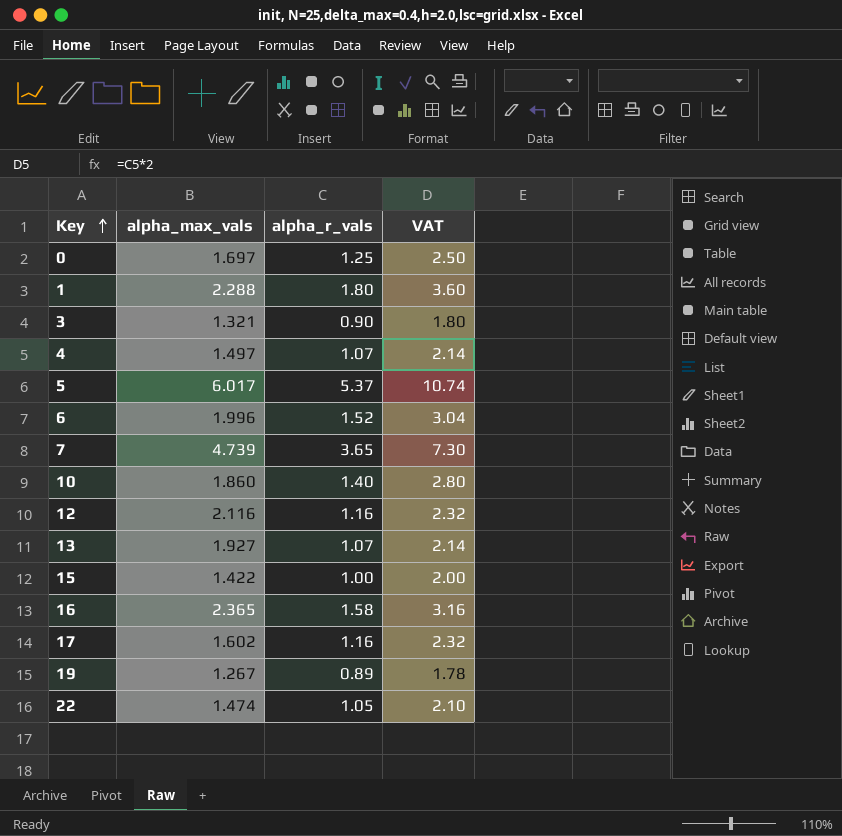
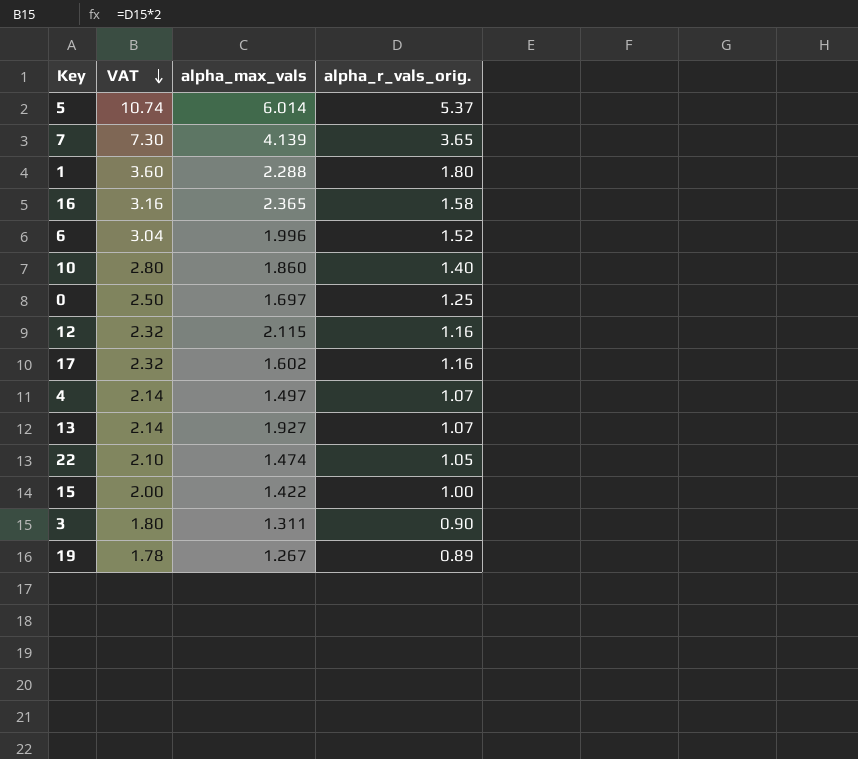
row order: Key ascending -> VAT descending
column VAT | position: 4 -> 2
column name: alpha_r_vals -> alpha_r_vals_orig.
5 | alpha_max_vals: 6.017 -> 6.014
7 | alpha_max_vals: 4.739 -> 4.139
12 | alpha_max_vals: 2.116 -> 2.115
3 | alpha_max_vals: 1.321 -> 1.311

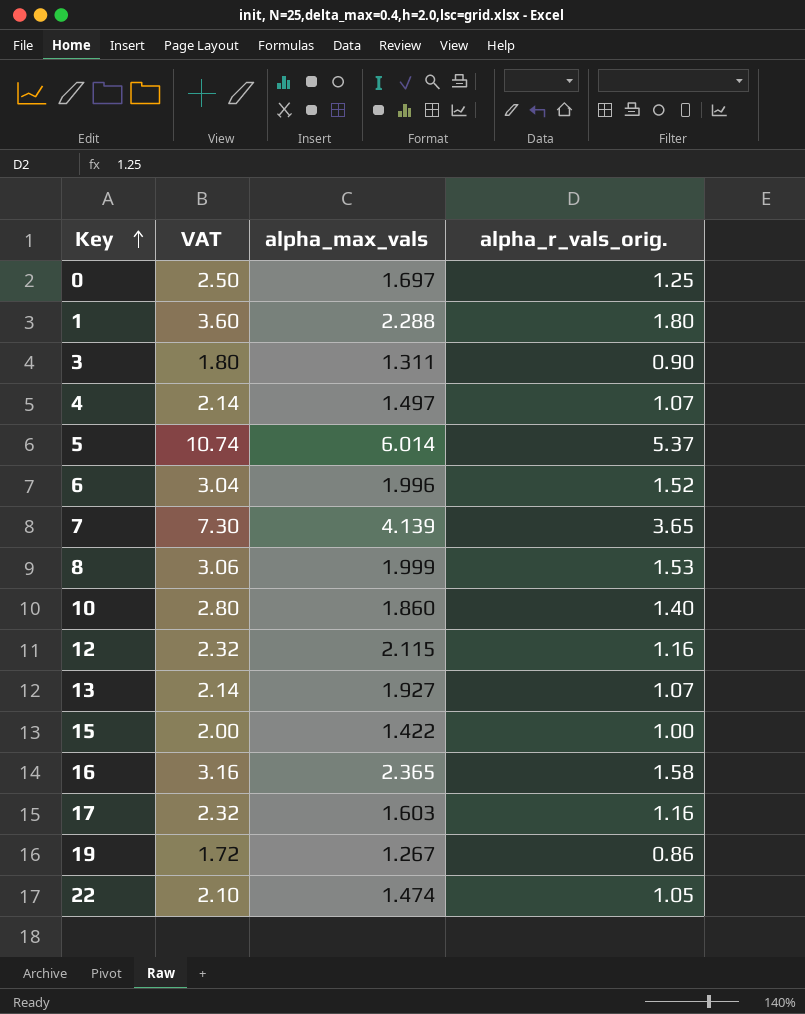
row order: VAT descending -> Key ascending
row 8: none -> 3.06 | 1.999 | 1.53
17 | alpha_max_vals: 1.602 -> 1.603
19 | VAT: 1.78 -> 1.72
19 | alpha_r_vals_orig.: 0.89 -> 0.86

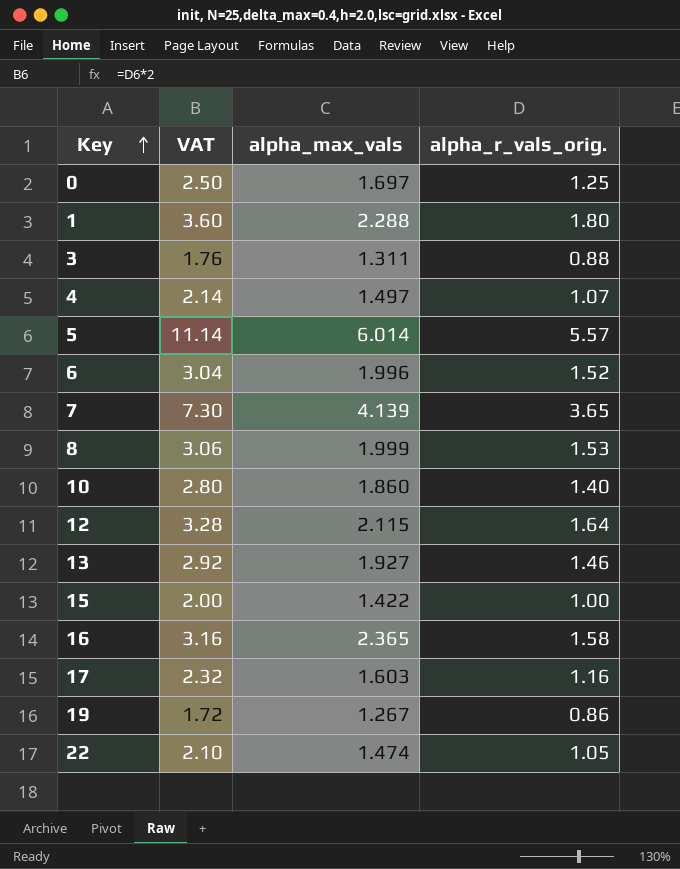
3 | VAT: 1.80 -> 1.76
3 | alpha_r_vals_orig.: 0.90 -> 0.88
5 | VAT: 10.74 -> 11.14
5 | alpha_r_vals_orig.: 5.37 -> 5.57
12 | VAT: 2.32 -> 3.28
12 | alpha_r_vals_orig.: 1.16 -> 1.64
13 | VAT: 2.14 -> 2.92
13 | alpha_r_vals_orig.: 1.07 -> 1.46

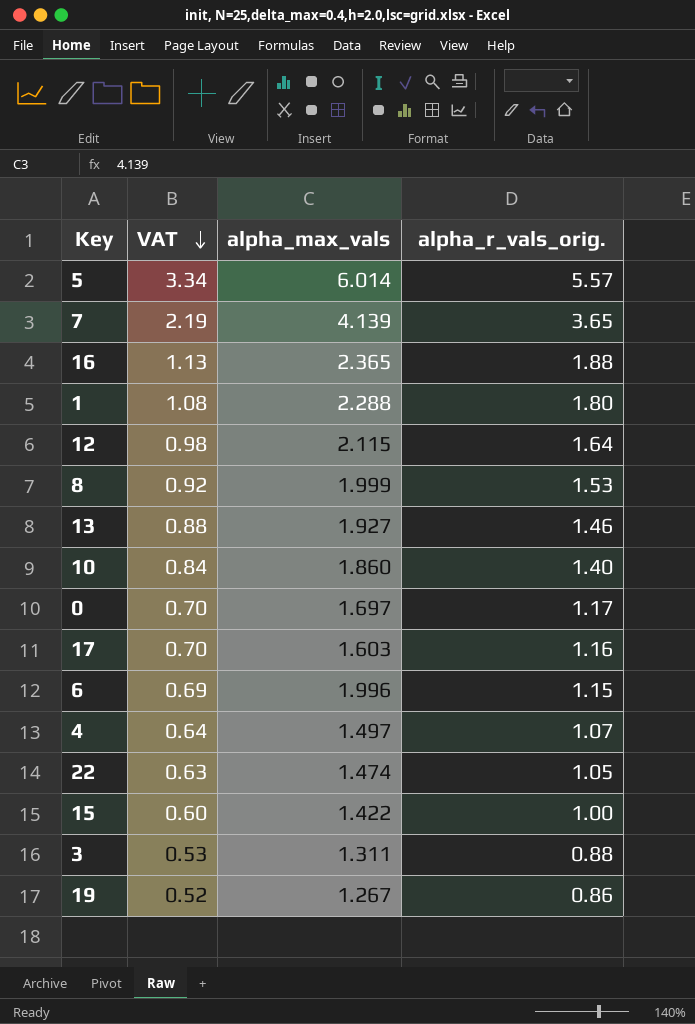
row order: Key ascending -> VAT descending
column VAT | formula: [alpha_r_vals_orig.] * 2 -> [alpha_r_vals_orig.] * 0.6
16 | alpha_r_vals_orig.: 1.58 -> 1.88
0 | alpha_r_vals_orig.: 1.25 -> 1.17
6 | alpha_r_vals_orig.: 1.52 -> 1.15

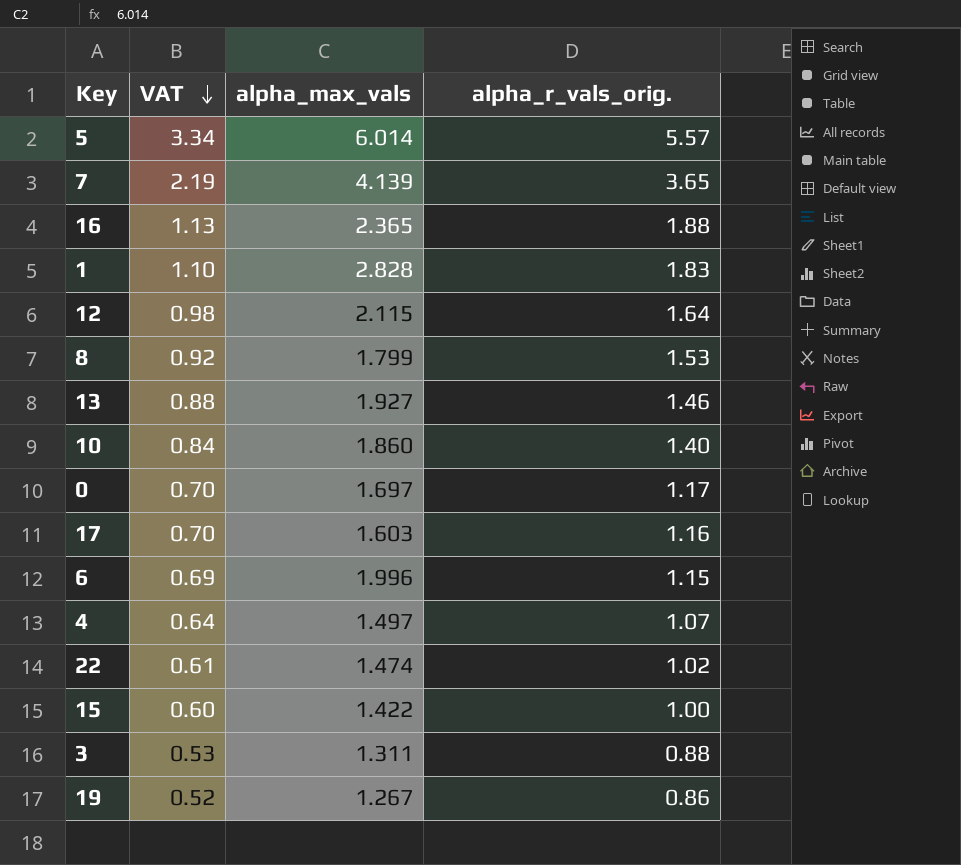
1 | VAT: 1.08 -> 1.10
1 | alpha_max_vals: 2.288 -> 2.828
1 | alpha_r_vals_orig.: 1.80 -> 1.83
8 | alpha_max_vals: 1.999 -> 1.799
22 | VAT: 0.63 -> 0.61
22 | alpha_r_vals_orig.: 1.05 -> 1.02

